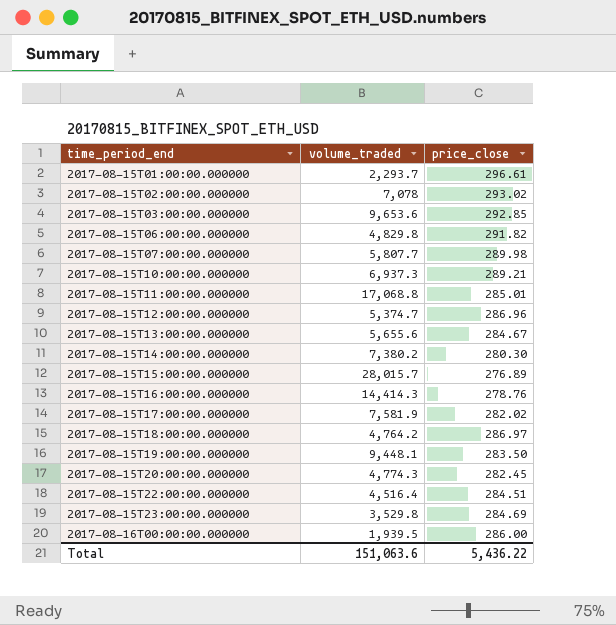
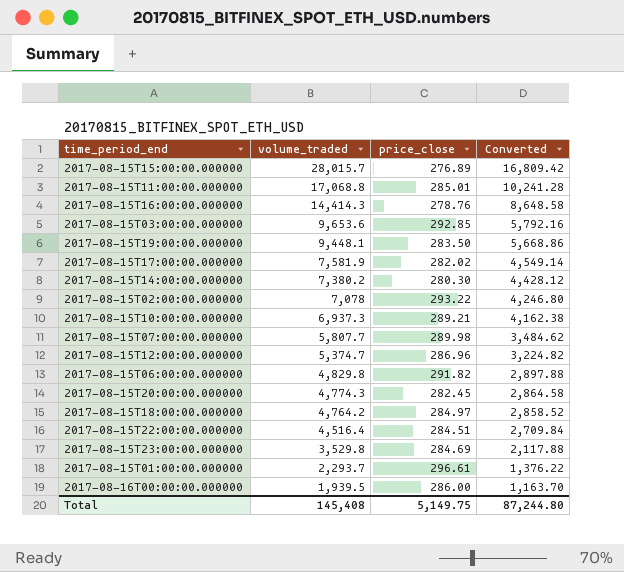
row order: time_period_end ascending -> volume_traded descending
column Converted | formula: none -> [volume_traded] * 0.6
row 2017-08-15T13:00:00.000000: 5,655.6 | 284.67 -> none
2017-08-15T02:00:00.000000 | price_close: 293.02 -> 293.22
2017-08-15T18:00:00.000000 | price_close: 286.97 -> 284.97
Total | volume_traded: 151,063.6 -> 145,408
Total | price_close: 5,436.22 -> 5,149.75

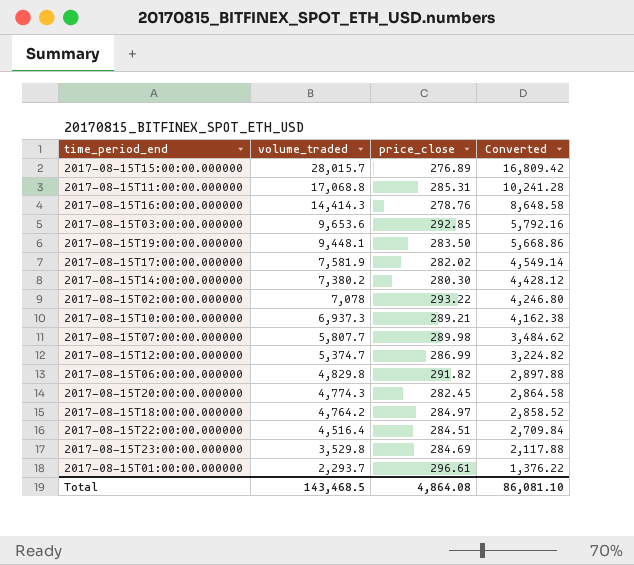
row 2017-08-16T00:00:00.000000: 1,939.5 | 286.00 | 1,163.70 -> none
2017-08-15T11:00:00.000000 | price_close: 285.01 -> 285.31
2017-08-15T12:00:00.000000 | price_close: 286.96 -> 286.99
Total | volume_traded: 145,408 -> 143,468.5
Total | price_close: 5,149.75 -> 4,864.08
Total | Converted: 87,244.80 -> 86,081.10

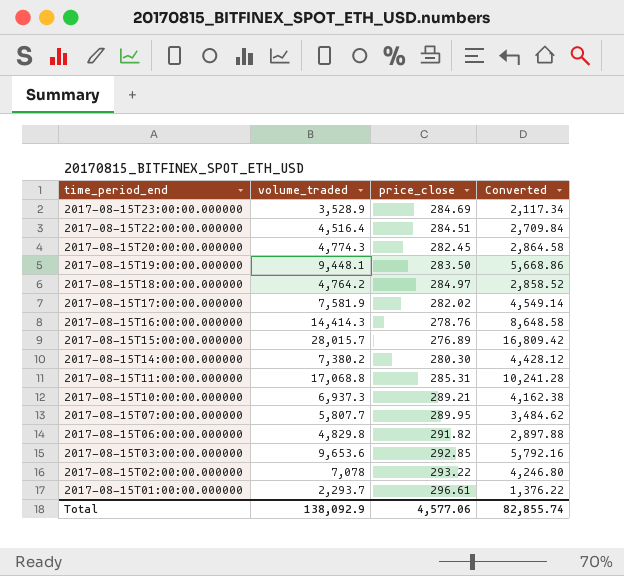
row order: volume_traded descending -> time_period_end descending
row 2017-08-15T12:00:00.000000: 5,374.7 | 286.99 | 3,224.82 -> none
2017-08-15T23:00:00.000000 | volume_traded: 3,529.8 -> 3,528.9
2017-08-15T23:00:00.000000 | Converted: 2,117.88 -> 2,117.34
2017-08-15T07:00:00.000000 | price_close: 289.98 -> 289.95
Total | volume_traded: 143,468.5 -> 138,092.9
Total | price_close: 4,864.08 -> 4,577.06
Total | Converted: 86,081.10 -> 82,855.74

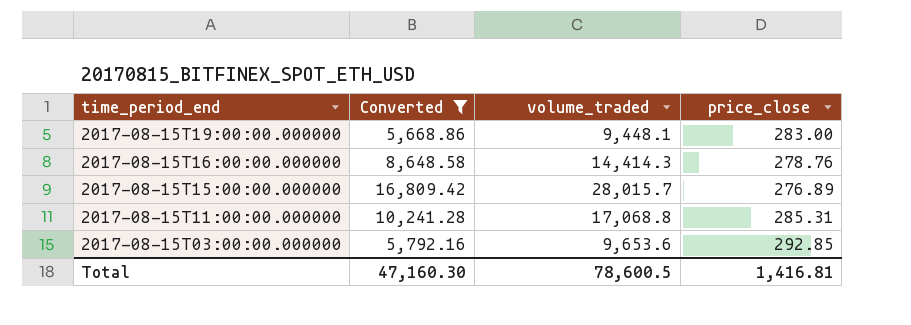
filter: none -> Converted >= 5,668.86
column Converted | position: 4 -> 2
2017-08-15T19:00:00.000000 | price_close: 283.50 -> 283.00
Total | Converted: 82,855.74 -> 47,160.30
Total | volume_traded: 138,092.9 -> 78,600.5
Total | price_close: 4,577.06 -> 1,416.81

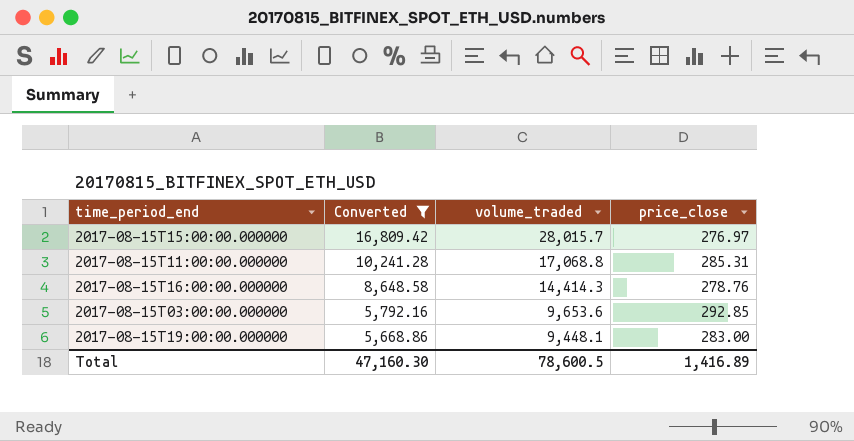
row order: time_period_end descending -> Converted descending
2017-08-15T15:00:00.000000 | price_close: 276.89 -> 276.97
Total | price_close: 1,416.81 -> 1,416.89

